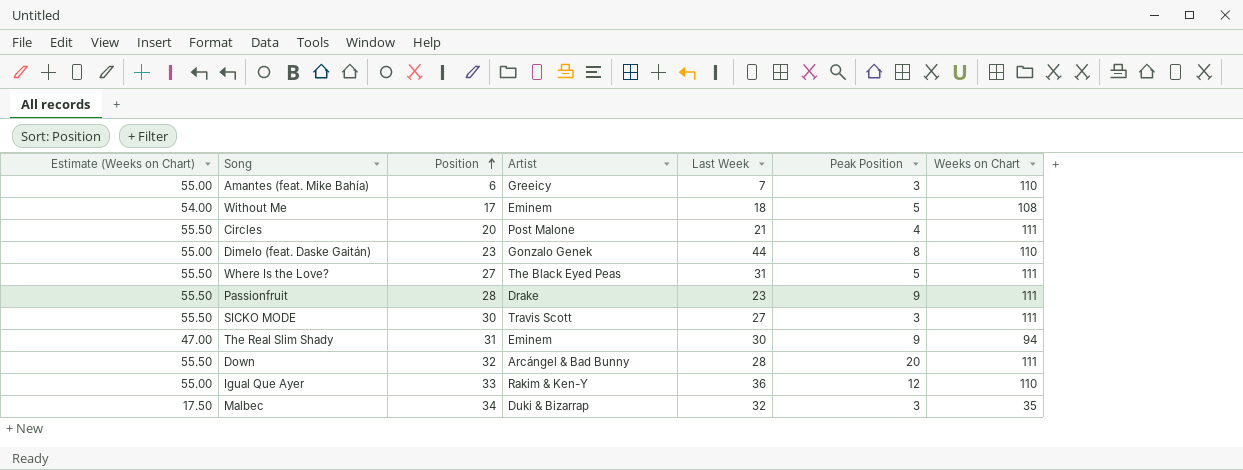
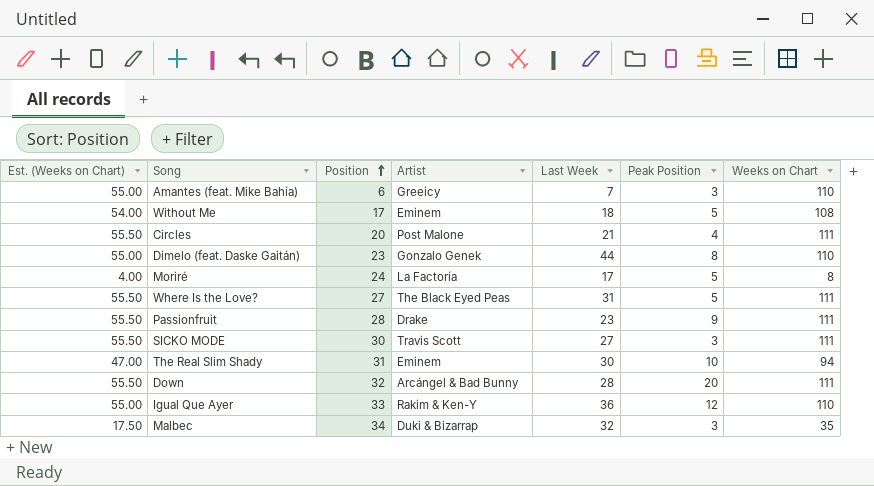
column name: Estimate (Weeks on Chart) -> Est. (Weeks on Chart)
row Moriré: none -> 4.00 | 24 | La Factoría | 17 | 5 | 8
The Real Slim Shady | Peak Position: 9 -> 10

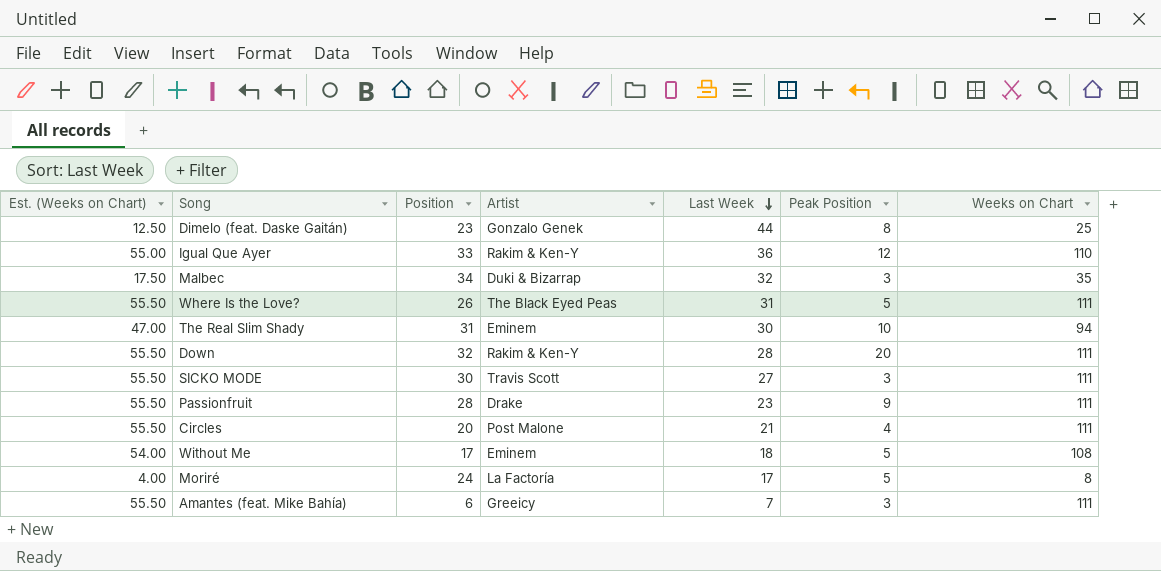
row order: Position ascending -> Last Week descending
Dimelo (feat. Daske Gaitán) | Est. (Weeks on Chart): 55.00 -> 12.50
Dimelo (feat. Daske Gaitán) | Weeks on Chart: 110 -> 25
Where Is the Love? | Position: 27 -> 26
Down | Artist: Arcángel & Bad Bunny -> Rakim & Ken-Y
Amantes (feat. Mike Bahía) | Est. (Weeks on Chart): 55.00 -> 55.50
Amantes (feat. Mike Bahía) | Weeks on Chart: 110 -> 111

